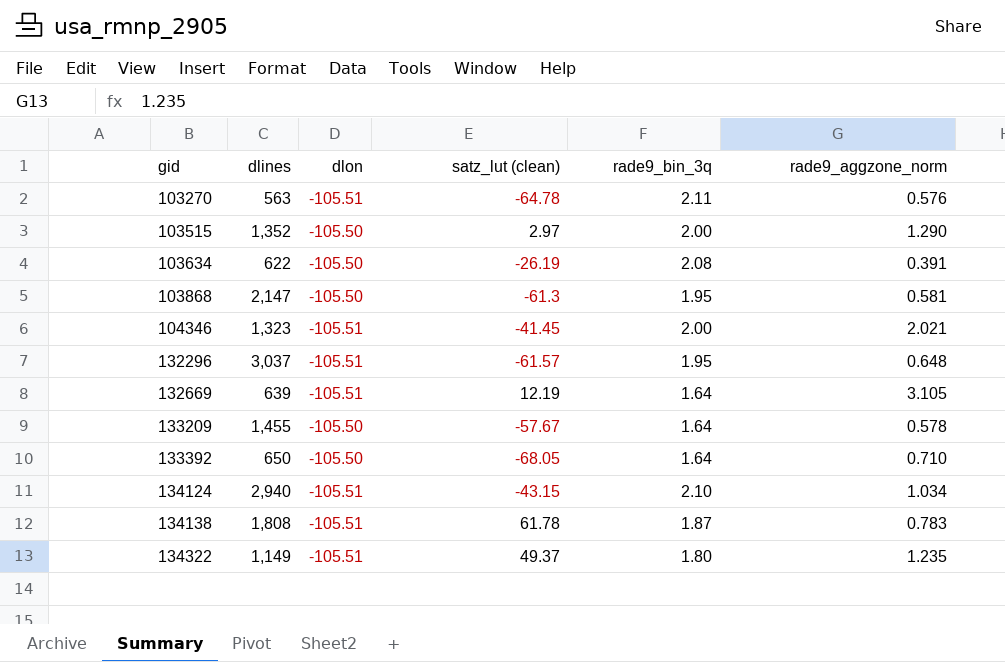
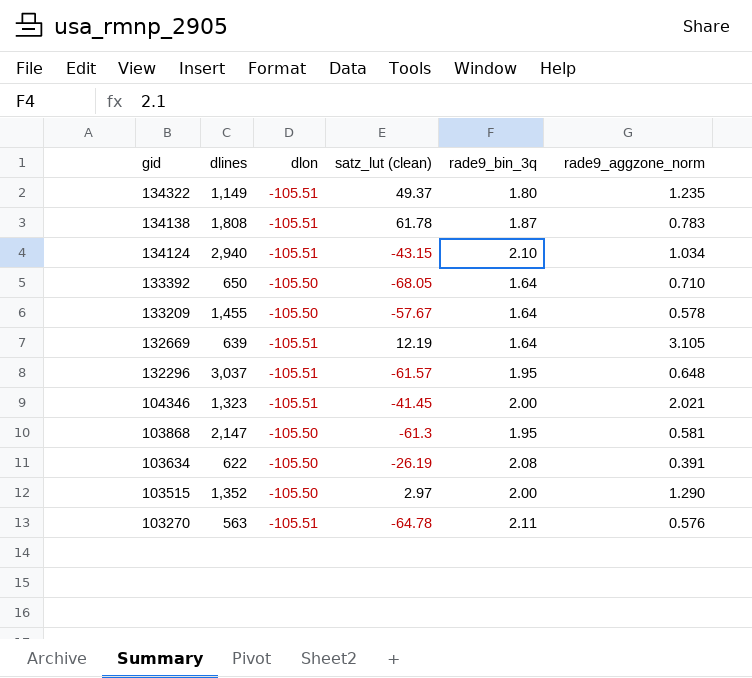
row order: gid ascending -> gid descending

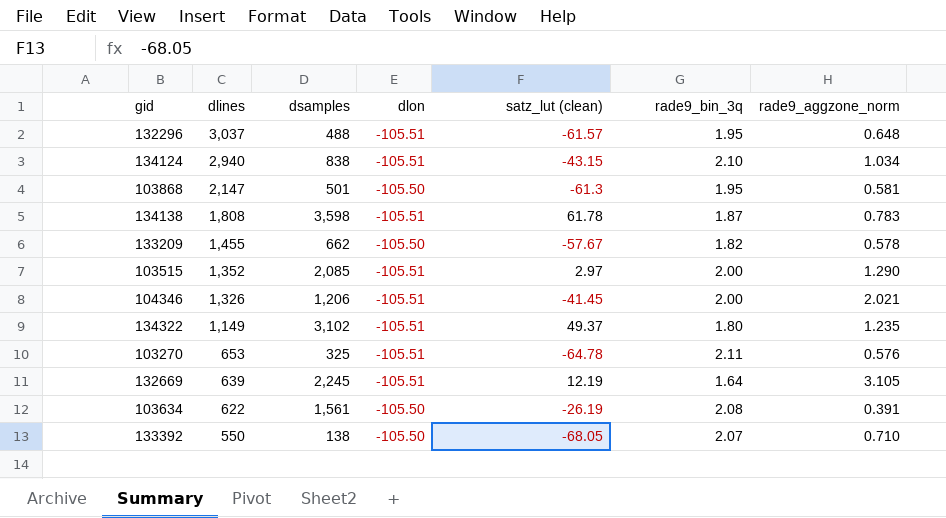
row order: gid descending -> dlines descending
column dsamples | position: none -> 3
133209 | rade9_bin_3q: 1.64 -> 1.82
103515 | dlon: -105.50 -> -105.51
104346 | dlines: 1,323 -> 1,326
103270 | dlines: 563 -> 653
133392 | dlines: 650 -> 550
133392 | rade9_bin_3q: 1.64 -> 2.07

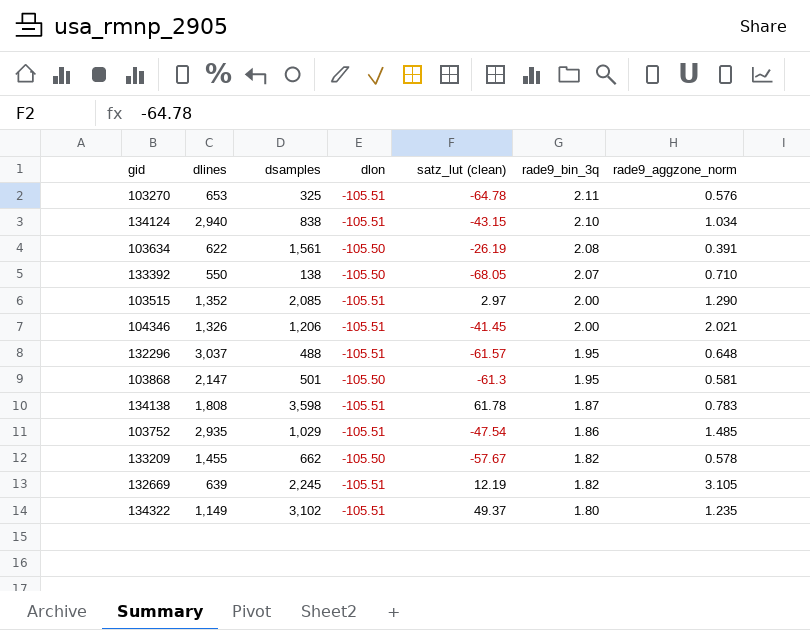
row order: dlines descending -> rade9_bin_3q descending
row 103752: none -> 2,935 | 1,029 | -105.51 | -47.54 | 1.86 | 1.485
132669 | rade9_bin_3q: 1.64 -> 1.82

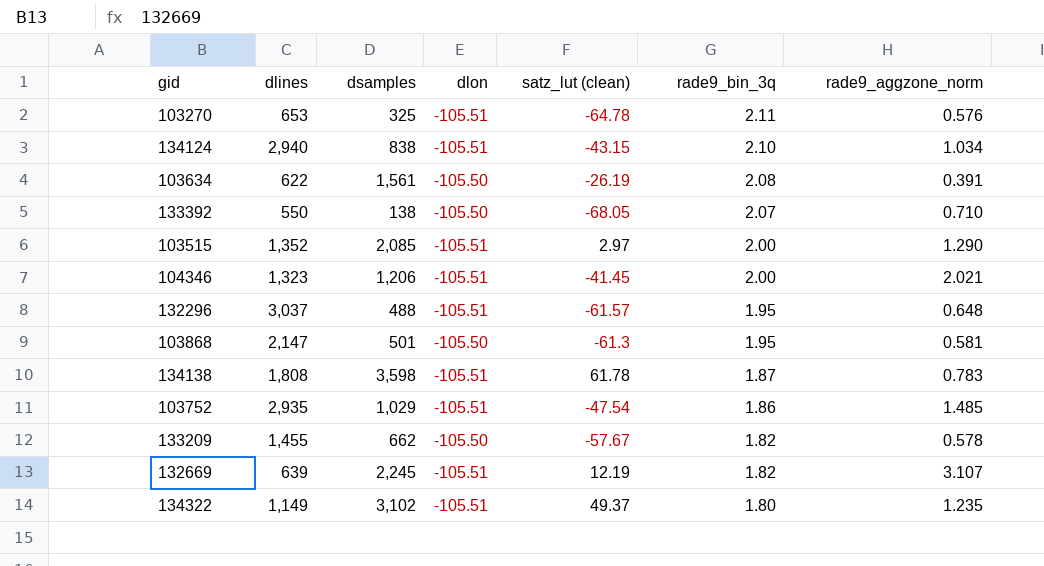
104346 | dlines: 1,326 -> 1,323
132669 | rade9_aggzone_norm: 3.105 -> 3.107

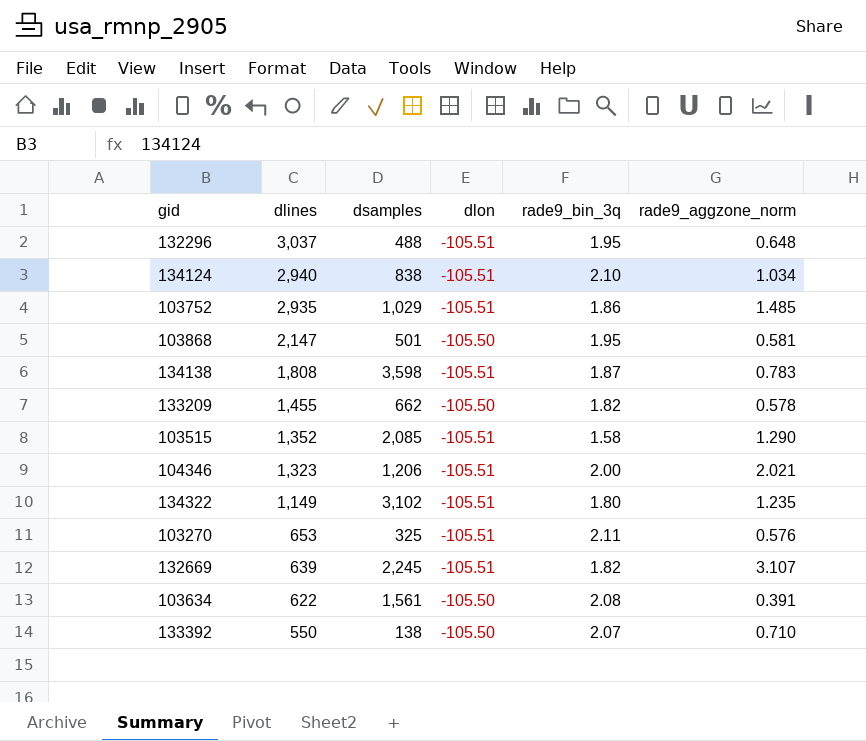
row order: rade9_bin_3q descending -> dlines descending
column satz_lut (clean) | position: 5 -> none
103515 | rade9_bin_3q: 2.00 -> 1.58

